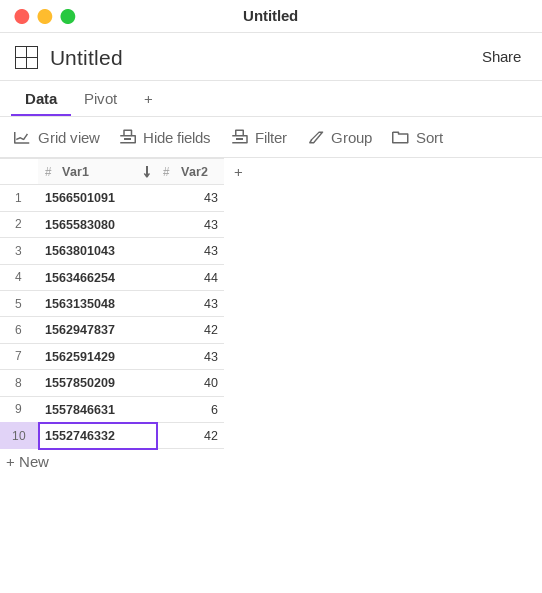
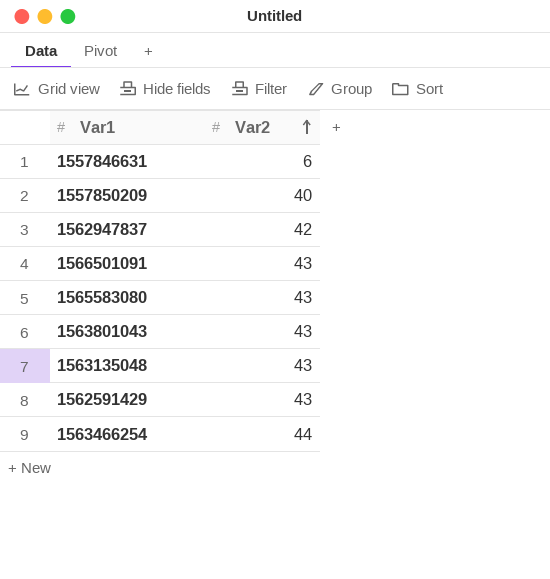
row order: Var1 descending -> Var2 ascending
row 1552746332: 42 -> none

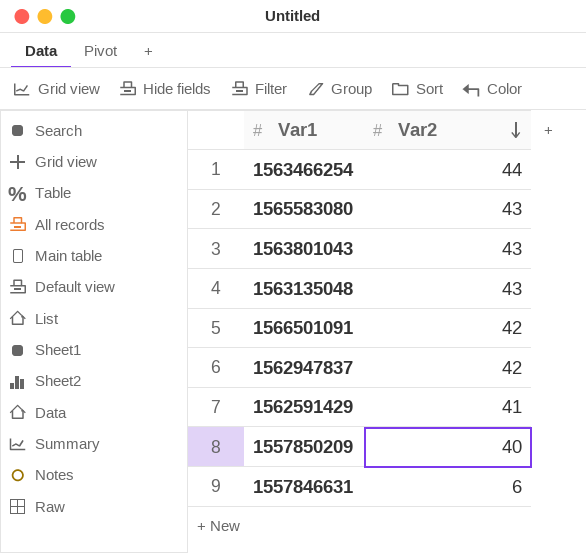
row order: Var2 ascending -> Var2 descending
1566501091 | Var2: 43 -> 42
1562591429 | Var2: 43 -> 41

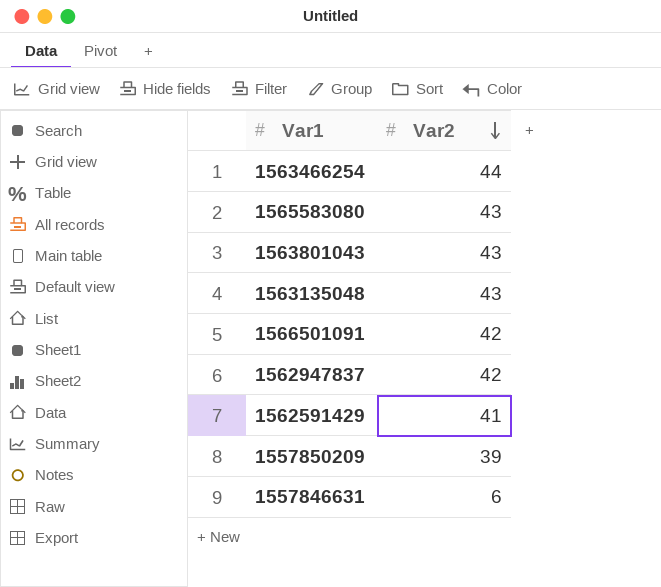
1557850209 | Var2: 40 -> 39

